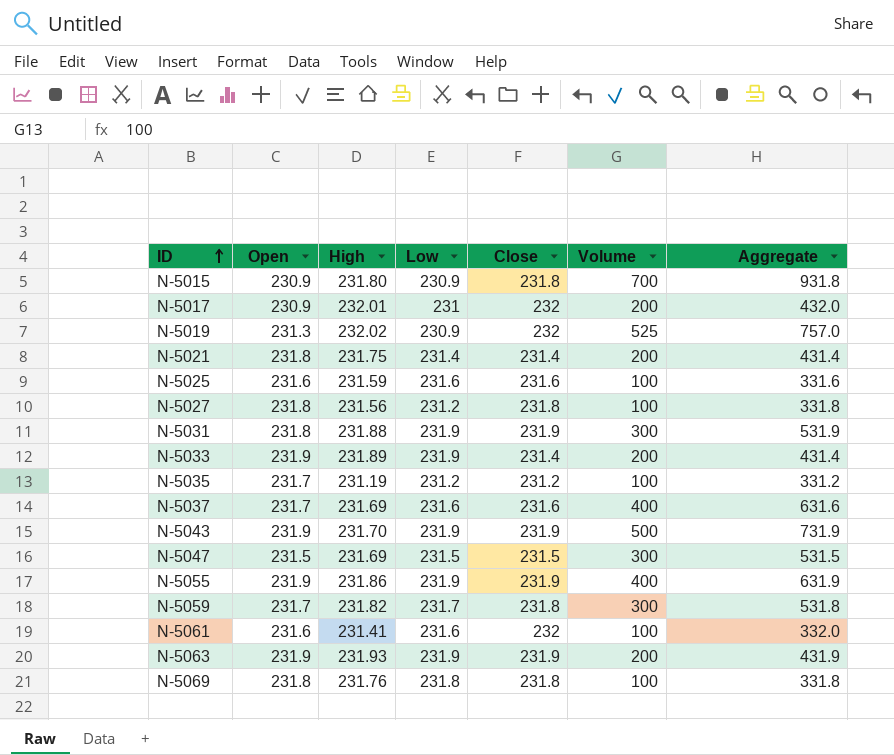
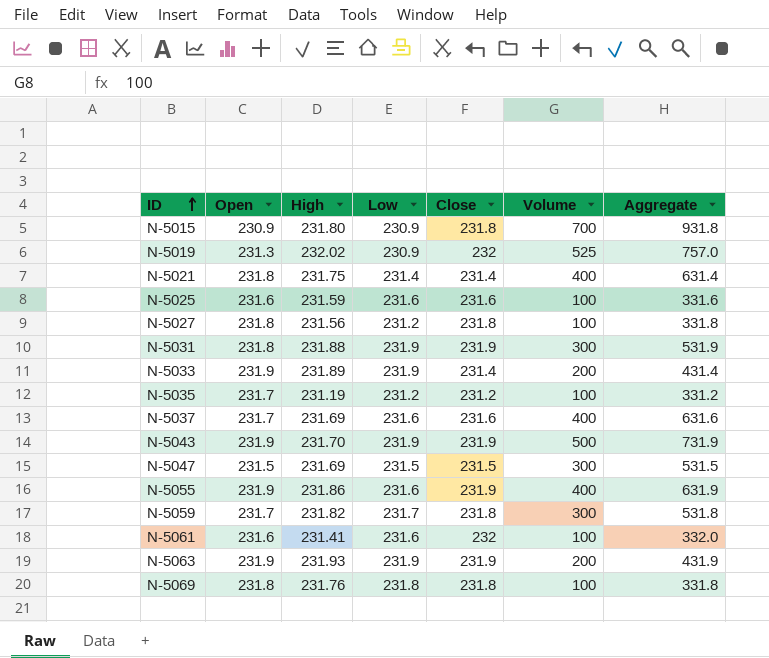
row N-5017: 230.9 | 232.01 | 231 | 232 | 200 | 432.0 -> none
N-5021 | Volume: 200 -> 400
N-5021 | Aggregate: 431.4 -> 631.4
N-5055 | Low: 231.9 -> 231.6

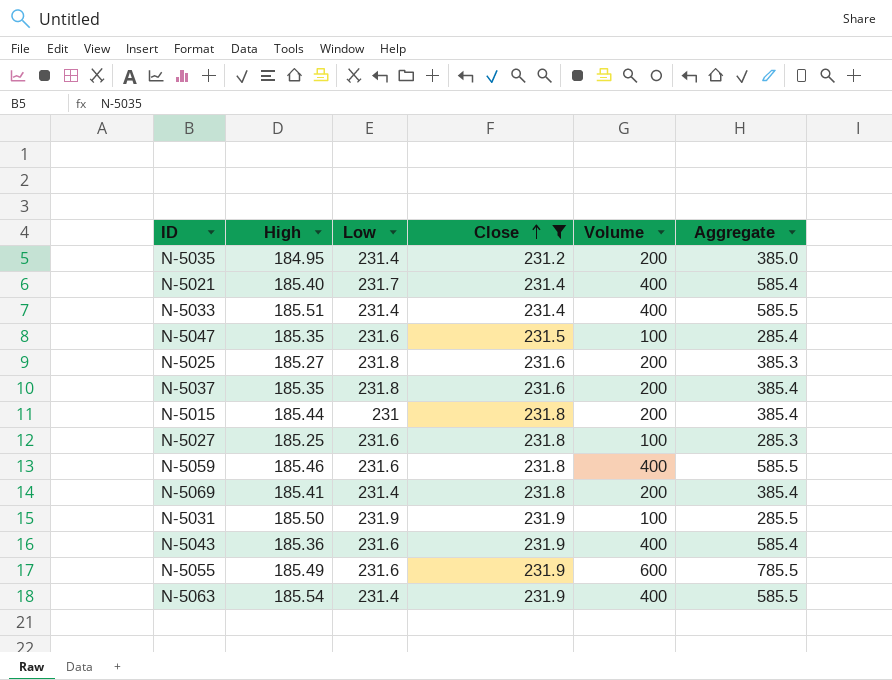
filter: none -> Close != 232
row order: ID ascending -> Close ascending
column Open | position: 2 -> none
column Aggregate | formula: [Close] + [Volume] -> [High] + [Volume]
N-5035 | High: 231.19 -> 184.95
N-5035 | Low: 231.2 -> 231.4
N-5035 | Volume: 100 -> 200
N-5021 | High: 231.75 -> 185.40
N-5021 | Low: 231.4 -> 231.7
N-5033 | High: 231.89 -> 185.51
N-5033 | Low: 231.9 -> 231.4
N-5033 | Volume: 200 -> 400
N-5047 | High: 231.69 -> 185.35
N-5047 | Low: 231.5 -> 231.6
N-5047 | Volume: 300 -> 100
N-5025 | High: 231.59 -> 185.27
N-5025 | Low: 231.6 -> 231.8
N-5025 | Volume: 100 -> 200
N-5037 | High: 231.69 -> 185.35
N-5037 | Low: 231.6 -> 231.8
N-5037 | Volume: 400 -> 200
N-5015 | High: 231.80 -> 185.44
N-5015 | Low: 230.9 -> 231
N-5015 | Volume: 700 -> 200
N-5027 | High: 231.56 -> 185.25
N-5027 | Low: 231.2 -> 231.6
N-5059 | High: 231.82 -> 185.46
N-5059 | Low: 231.7 -> 231.6
N-5059 | Volume: 300 -> 400
N-5069 | High: 231.76 -> 185.41
N-5069 | Low: 231.8 -> 231.4
N-5069 | Volume: 100 -> 200
N-5031 | High: 231.88 -> 185.50
N-5031 | Volume: 300 -> 100
N-5043 | High: 231.70 -> 185.36
N-5043 | Low: 231.9 -> 231.6
N-5043 | Volume: 500 -> 400
N-5055 | High: 231.86 -> 185.49
N-5055 | Volume: 400 -> 600
N-5063 | High: 231.93 -> 185.54
N-5063 | Low: 231.9 -> 231.4
N-5063 | Volume: 200 -> 400

